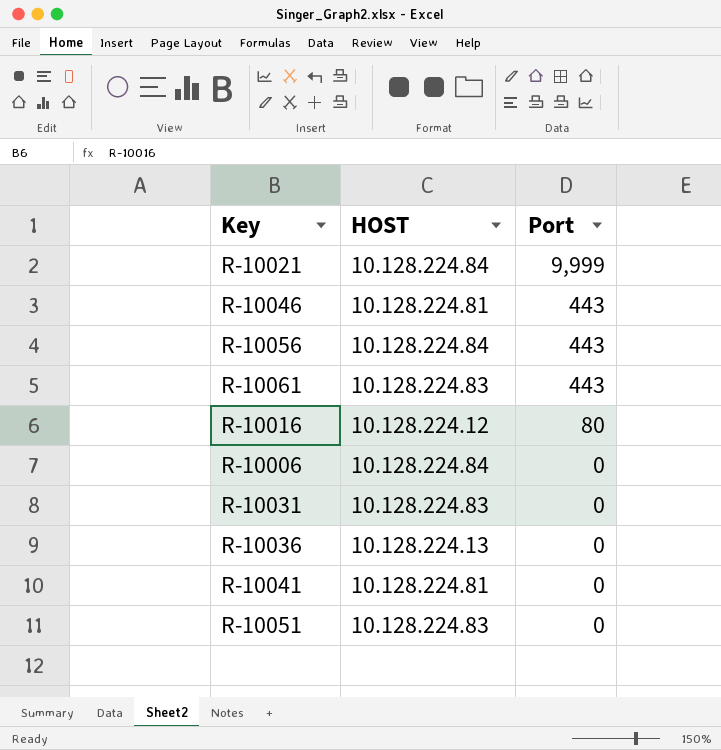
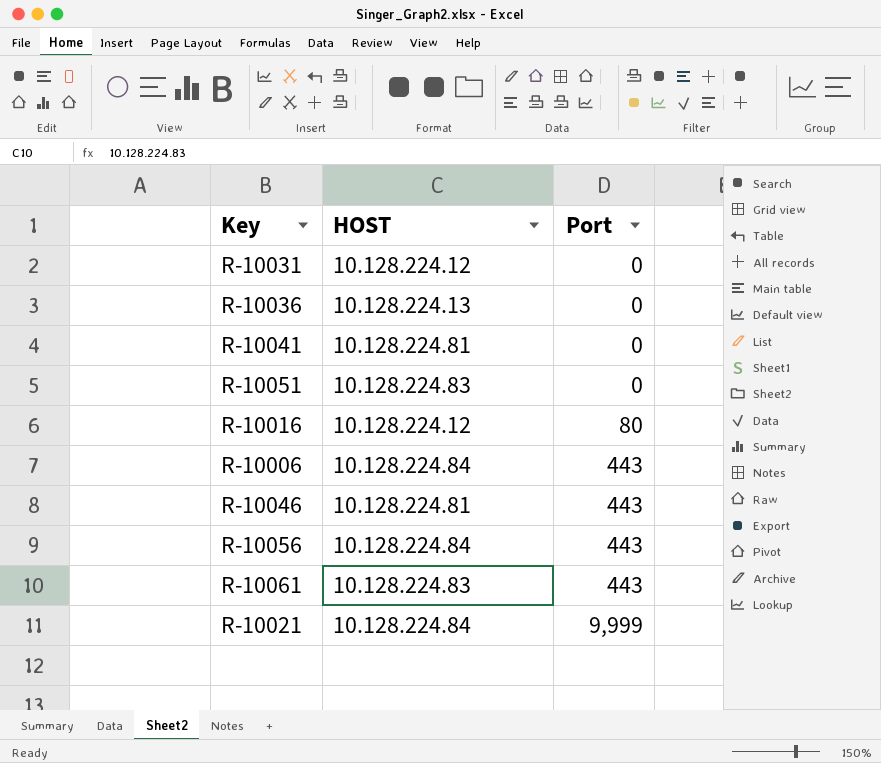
row order: Port descending -> Port ascending
R-10031 | HOST: 10.128.224.83 -> 10.128.224.12
R-10006 | Port: 0 -> 443

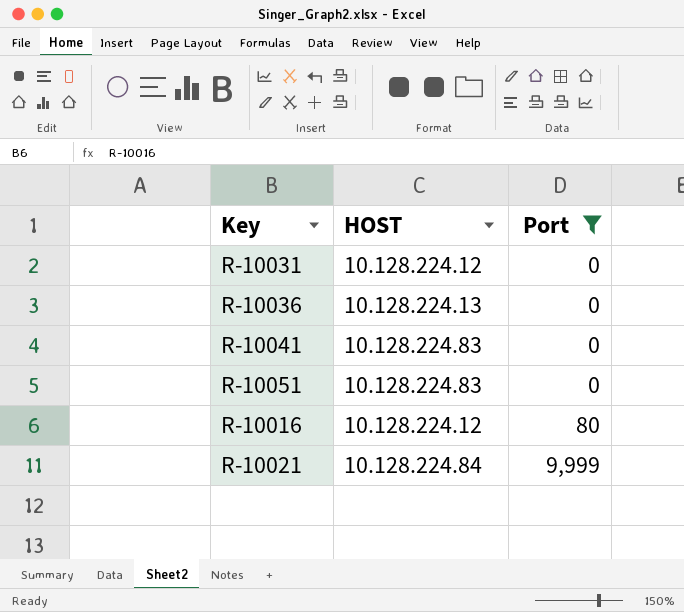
filter: none -> Port != 443
R-10041 | HOST: 10.128.224.81 -> 10.128.224.83

